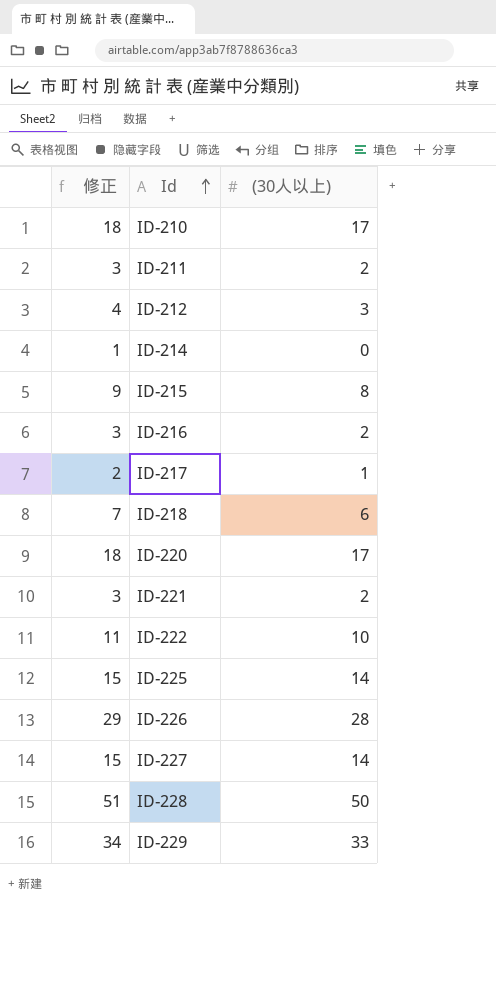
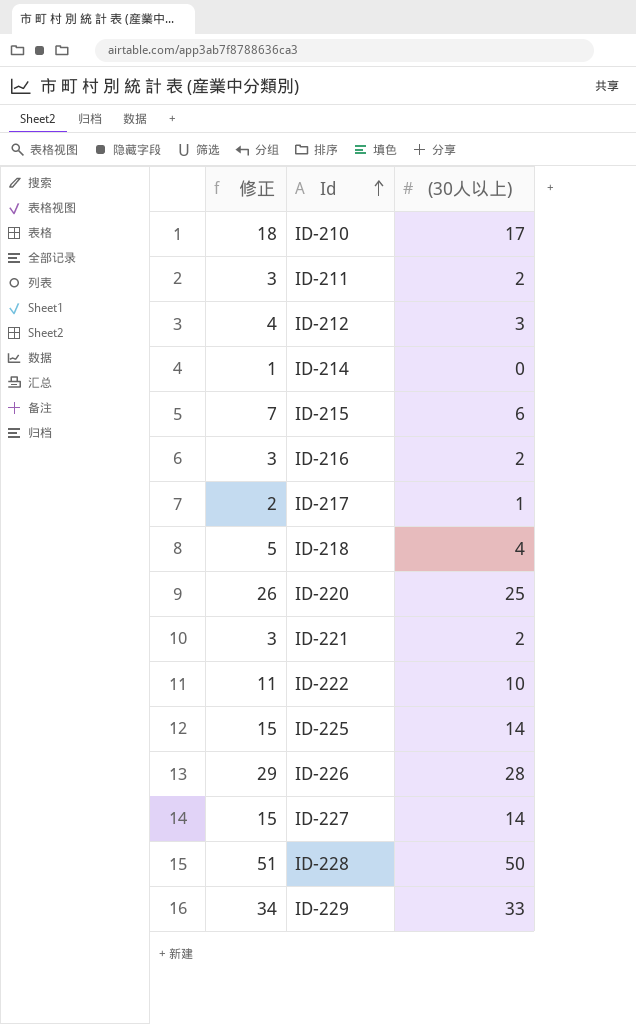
ID-215 | 修正: 9 -> 7
ID-215 | (30人以上): 8 -> 6
ID-218 | 修正: 7 -> 5
ID-218 | (30人以上): 6 -> 4
ID-220 | 修正: 18 -> 26
ID-220 | (30人以上): 17 -> 25

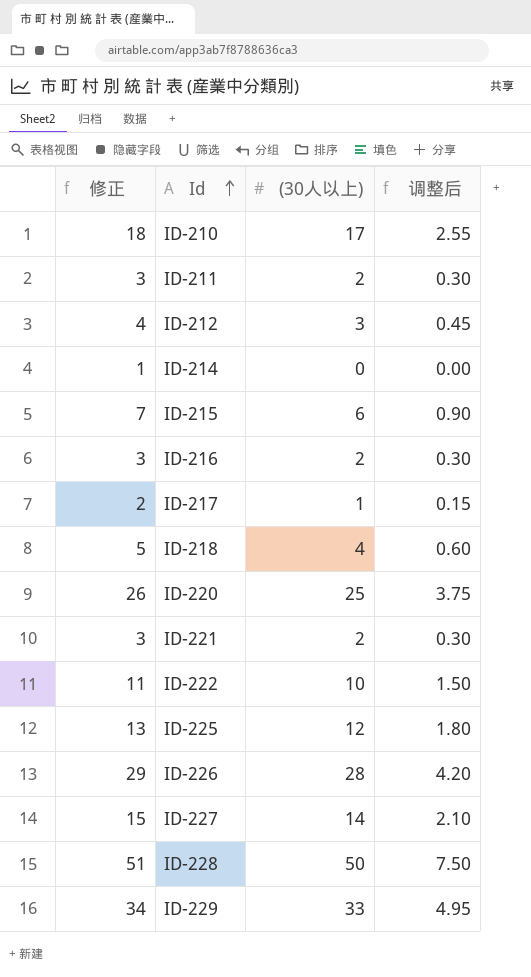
column 调整后 | formula: none -> [(30人以上)] * 0.15
ID-225 | 修正: 15 -> 13
ID-225 | (30人以上): 14 -> 12

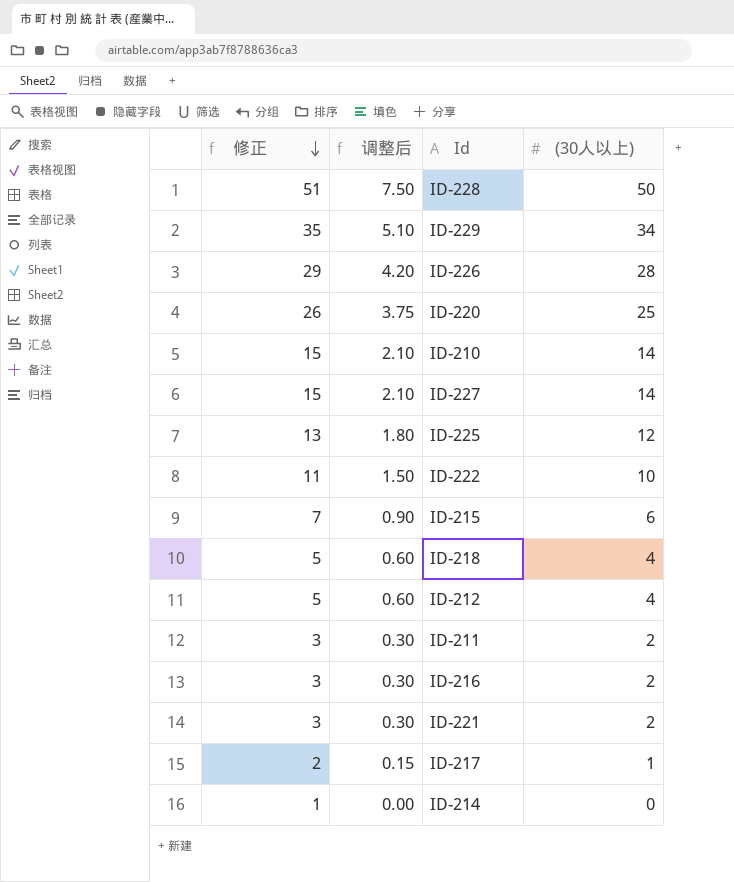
row order: Id ascending -> 修正 descending
column 调整后 | position: 4 -> 2
ID-229 | 修正: 34 -> 35
ID-229 | 调整后: 4.95 -> 5.10
ID-229 | (30人以上): 33 -> 34
ID-210 | 修正: 18 -> 15
ID-210 | 调整后: 2.55 -> 2.10
ID-210 | (30人以上): 17 -> 14
ID-212 | 修正: 4 -> 5
ID-212 | 调整后: 0.45 -> 0.60
ID-212 | (30人以上): 3 -> 4

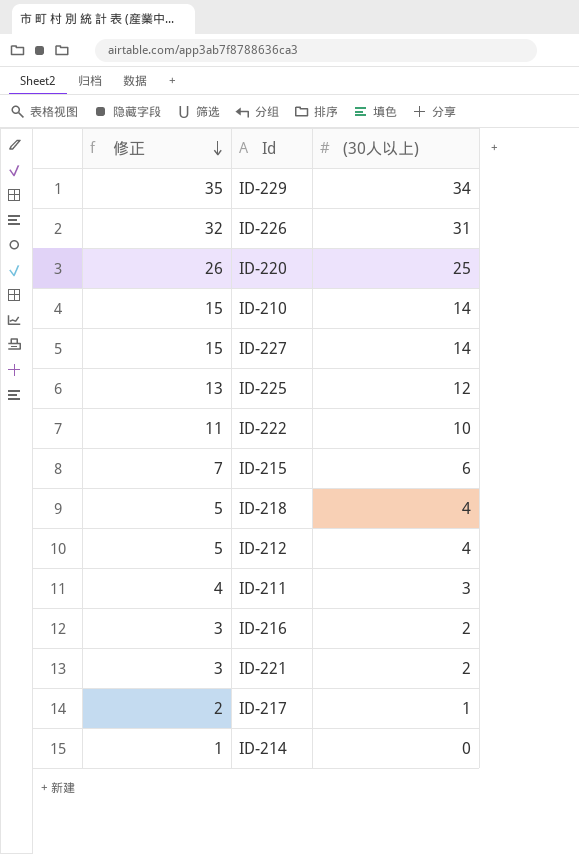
column 调整后 | formula: [(30人以上)] * 0.15 -> none
row ID-228: 51 | 7.50 | 50 -> none
ID-226 | 修正: 29 -> 32
ID-226 | (30人以上): 28 -> 31
ID-211 | 修正: 3 -> 4
ID-211 | (30人以上): 2 -> 3

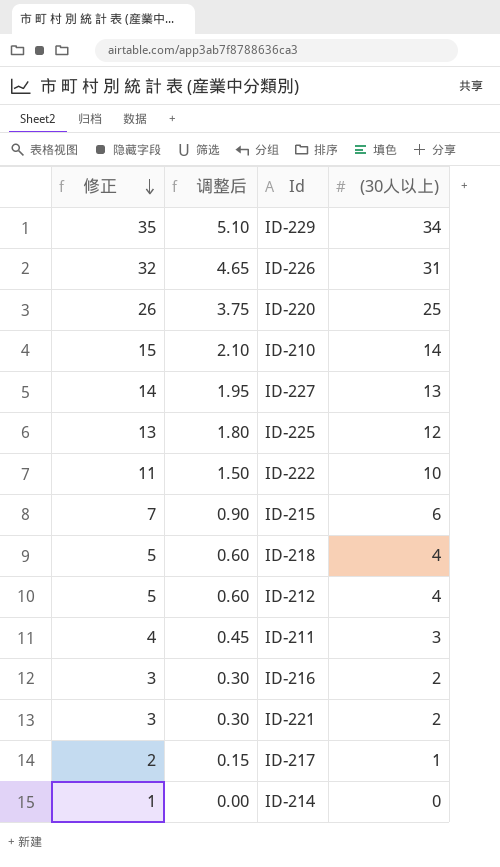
column 调整后 | formula: none -> [(30人以上)] * 0.15
ID-227 | 修正: 15 -> 14
ID-227 | (30人以上): 14 -> 13

